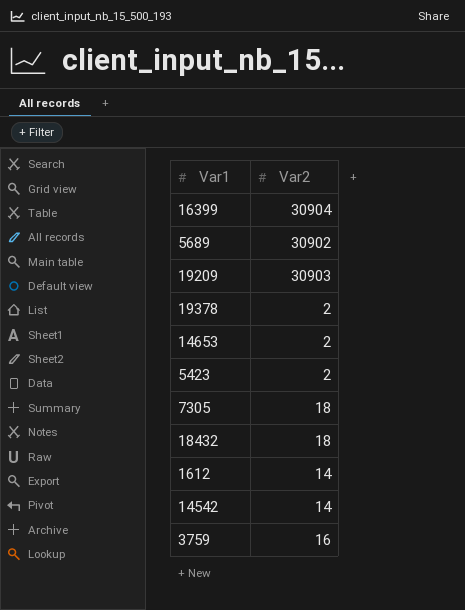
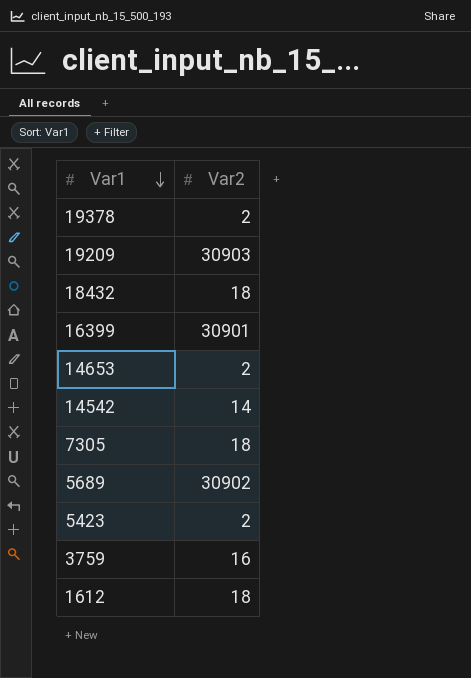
row order: none -> Var1 descending
16399 | Var2: 30904 -> 30901
1612 | Var2: 14 -> 18

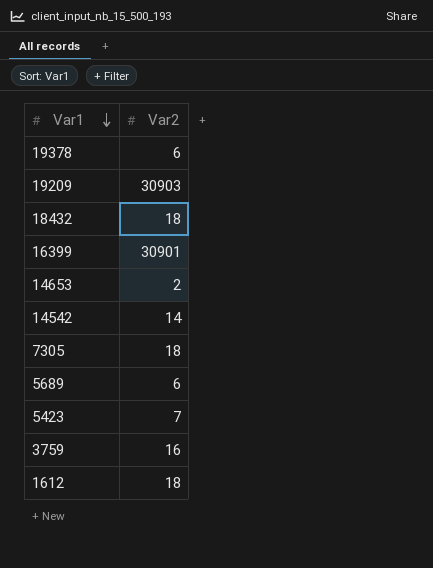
19378 | Var2: 2 -> 6
5689 | Var2: 30902 -> 6
5423 | Var2: 2 -> 7

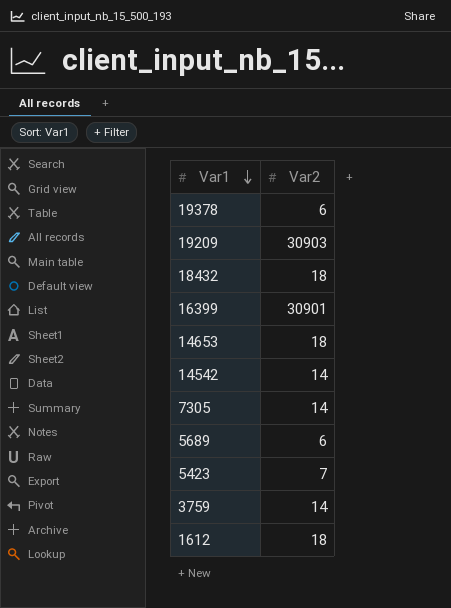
14653 | Var2: 2 -> 18
7305 | Var2: 18 -> 14
3759 | Var2: 16 -> 14

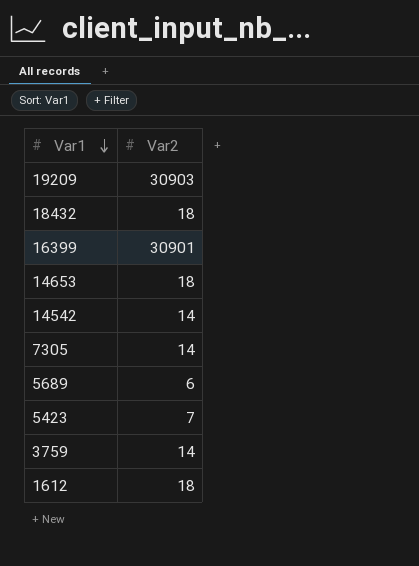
row 19378: 6 -> none

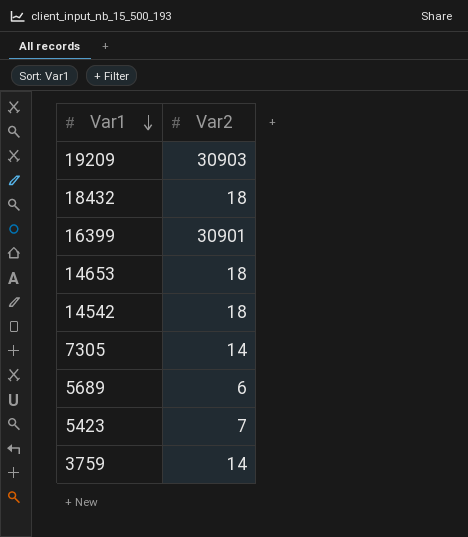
row 1612: 18 -> none
14542 | Var2: 14 -> 18

